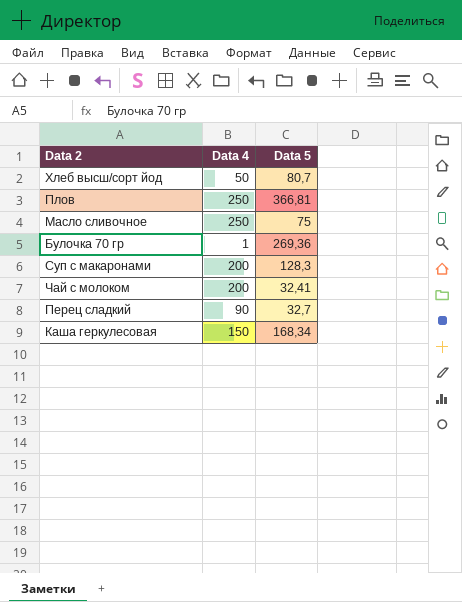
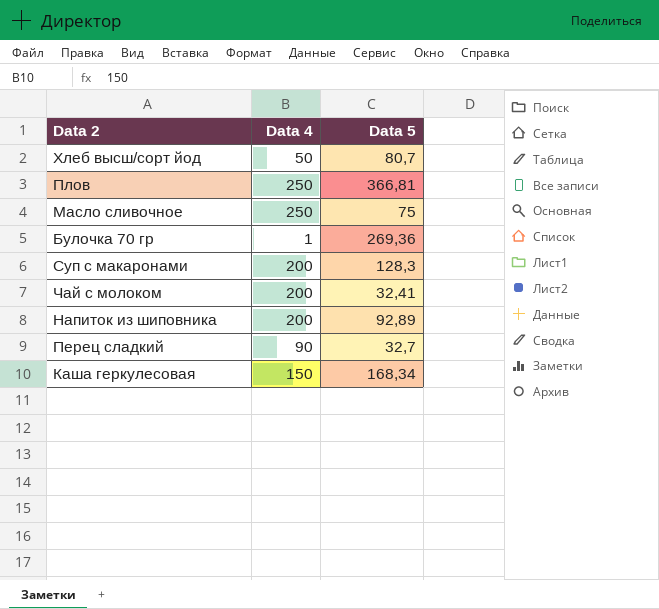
row Напиток из шиповника: none -> 200 | 92,89

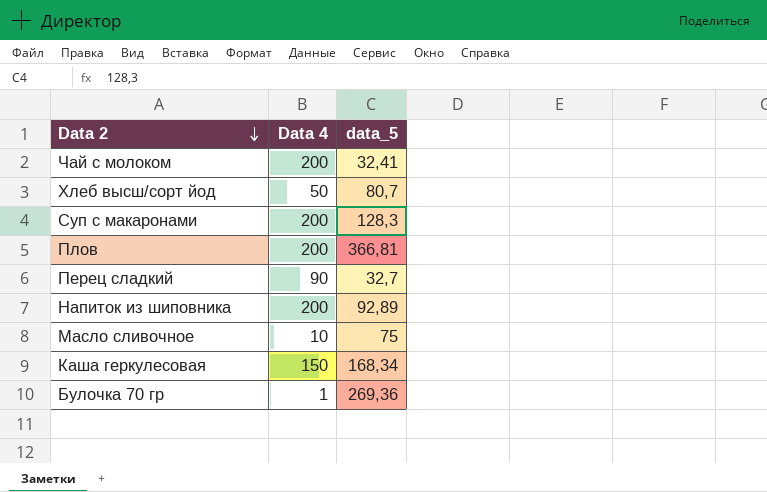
row order: none -> Data 2 descending
column name: Data 5 -> data_5
Плов | Data 4: 250 -> 200
Масло сливочное | Data 4: 250 -> 10

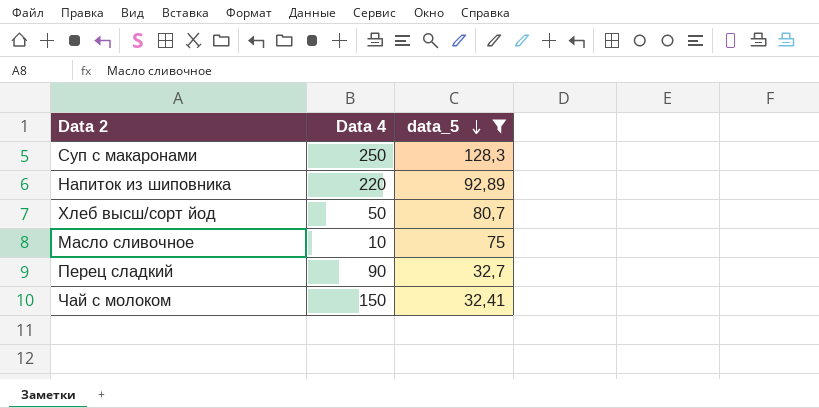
filter: none -> data_5 <= 128,3
row order: Data 2 descending -> data_5 descending
Суп с макаронами | Data 4: 200 -> 250
Напиток из шиповника | Data 4: 200 -> 220
Чай с молоком | Data 4: 200 -> 150

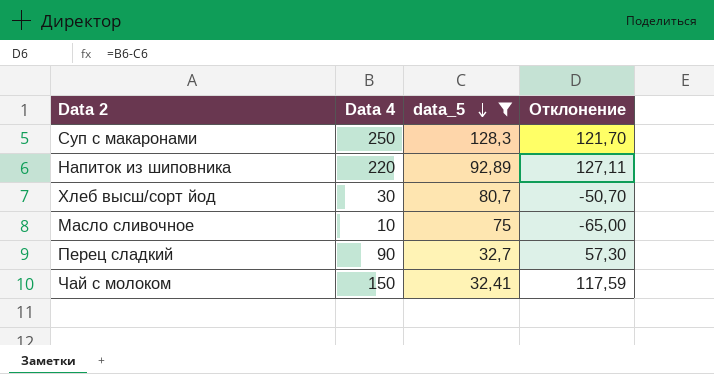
column Отклонение | formula: none -> [Data 4] - [data_5]
Хлеб высш/сорт йод | Data 4: 50 -> 30

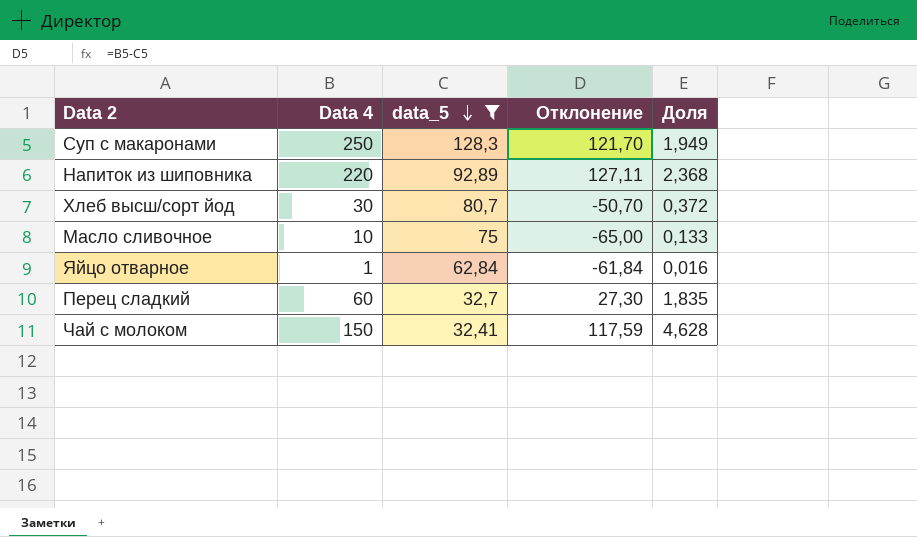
column Доля | formula: none -> [Data 4] / [data_5]
row Яйцо отварное: none -> 1 | 62,84 | -61,84 | 0,016
Перец сладкий | Data 4: 90 -> 60
Перец сладкий | Отклонение: 57,30 -> 27,30

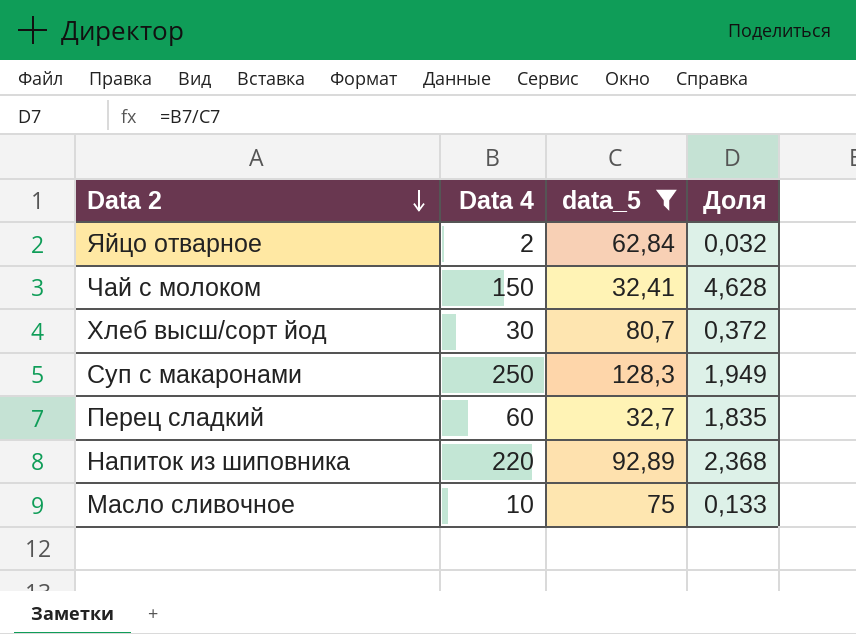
row order: data_5 descending -> Data 2 descending
column Отклонение | formula: [Data 4] - [data_5] -> none
Яйцо отварное | Data 4: 1 -> 2
Яйцо отварное | Доля: 0,016 -> 0,032

